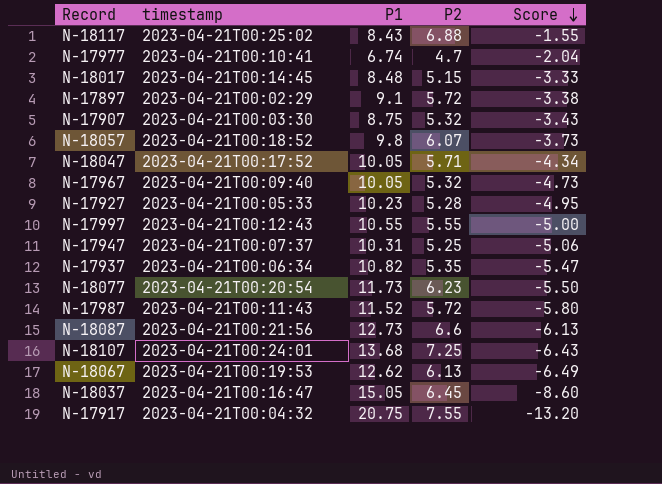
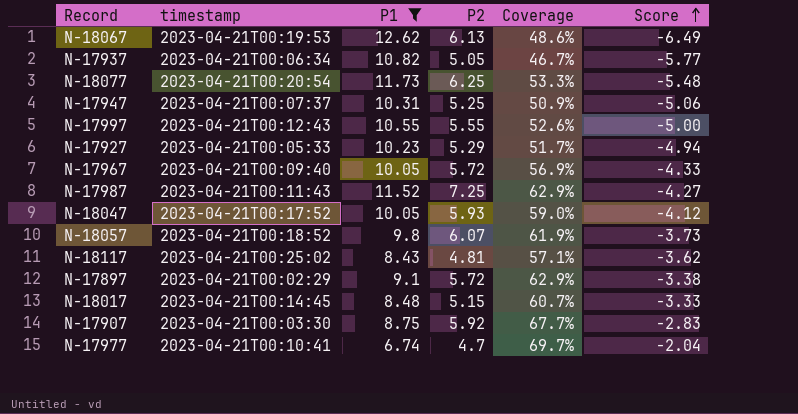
filter: none -> P1 <= 12.62
row order: Score descending -> Score ascending
column Coverage | formula: none -> [P2] / [P1]
N-17937 | P2: 5.35 -> 5.05
N-17937 | Score: -5.47 -> -5.77
N-18077 | P2: 6.23 -> 6.25
N-18077 | Score: -5.50 -> -5.48
N-17927 | P2: 5.28 -> 5.29
N-17927 | Score: -4.95 -> -4.94
N-17967 | P2: 5.32 -> 5.72
N-17967 | Score: -4.73 -> -4.33
N-17987 | P2: 5.72 -> 7.25
N-17987 | Score: -5.80 -> -4.27
N-18047 | P2: 5.71 -> 5.93
N-18047 | Score: -4.34 -> -4.12
N-18117 | P2: 6.88 -> 4.81
N-18117 | Score: -1.55 -> -3.62
N-17907 | P2: 5.32 -> 5.92
N-17907 | Score: -3.43 -> -2.83

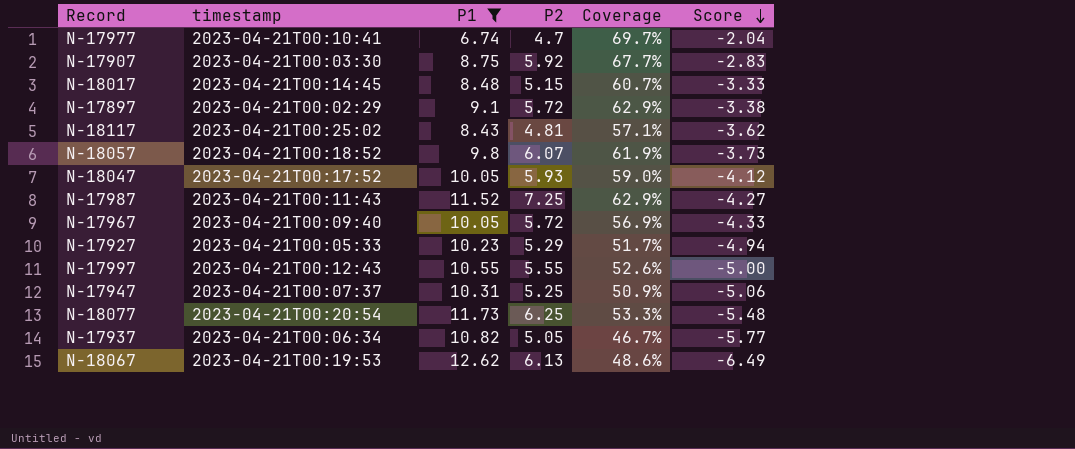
row order: Score ascending -> Score descending

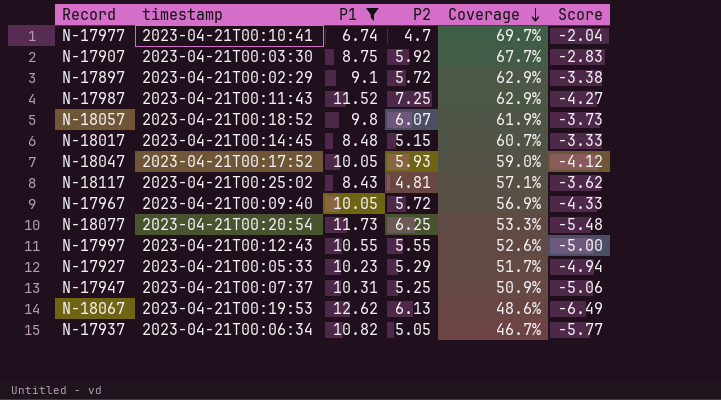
row order: Score descending -> Coverage descending

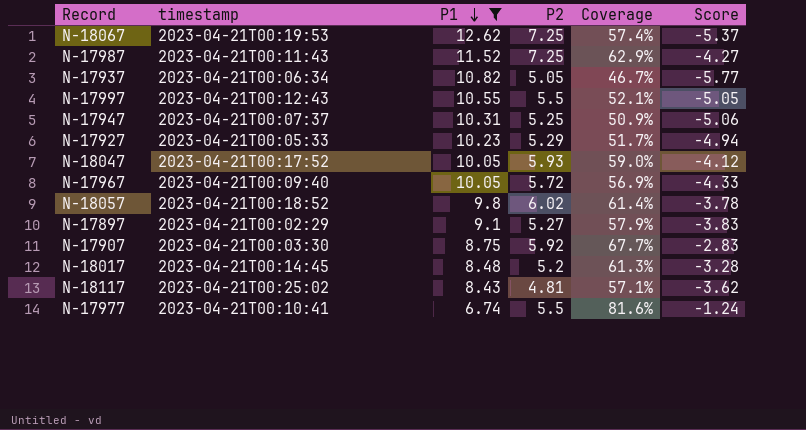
row order: Coverage descending -> P1 descending
row N-18077: 2023-04-21T00:20:54 | 11.73 | 6.25 | 53.3% | -5.48 -> none
N-18067 | P2: 6.13 -> 7.25
N-18067 | Coverage: 48.6% -> 57.4%
N-18067 | Score: -6.49 -> -5.37
N-17997 | P2: 5.55 -> 5.5
N-17997 | Coverage: 52.6% -> 52.1%
N-17997 | Score: -5.00 -> -5.05
N-18057 | P2: 6.07 -> 6.02
N-18057 | Coverage: 61.9% -> 61.4%
N-18057 | Score: -3.73 -> -3.78
N-17897 | P2: 5.72 -> 5.27
N-17897 | Coverage: 62.9% -> 57.9%
N-17897 | Score: -3.38 -> -3.83
N-18017 | P2: 5.15 -> 5.2
N-18017 | Coverage: 60.7% -> 61.3%
N-18017 | Score: -3.33 -> -3.28
N-17977 | P2: 4.7 -> 5.5
N-17977 | Coverage: 69.7% -> 81.6%
N-17977 | Score: -2.04 -> -1.24

